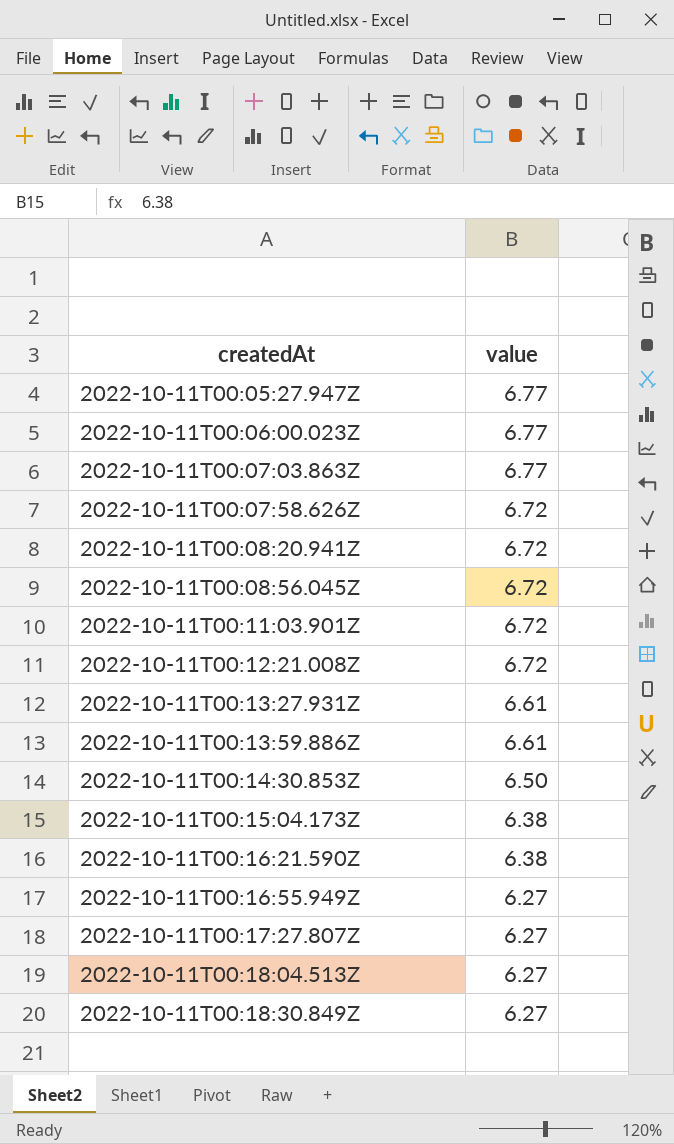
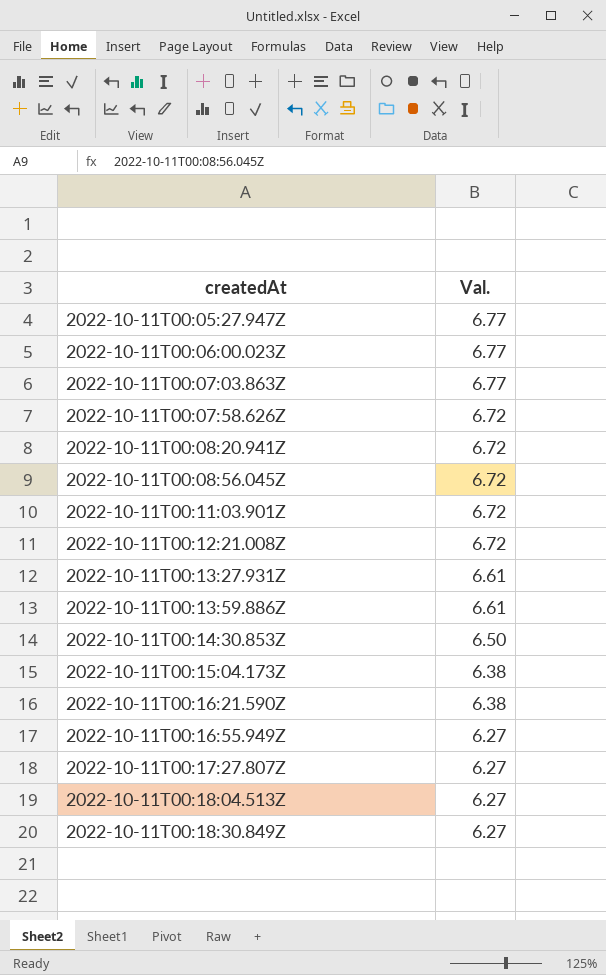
column name: value -> Val.

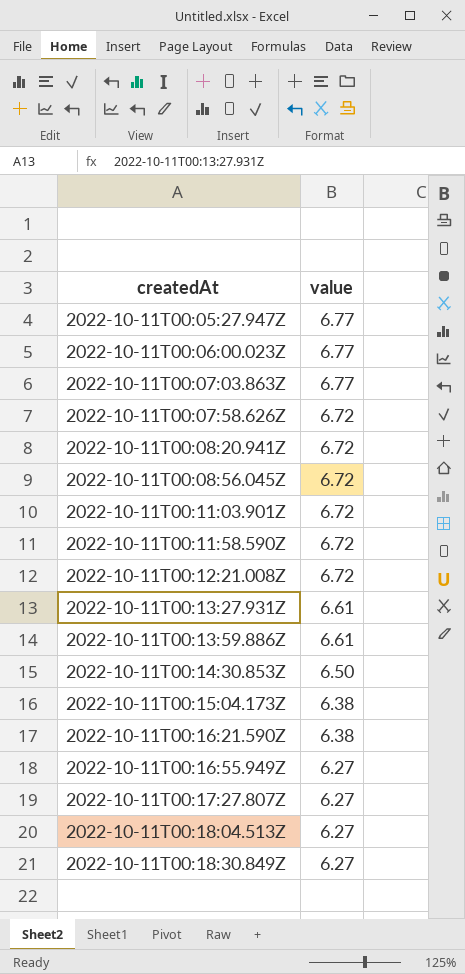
column name: Val. -> value
row 2022-10-11T00:11:58.590Z: none -> 6.72

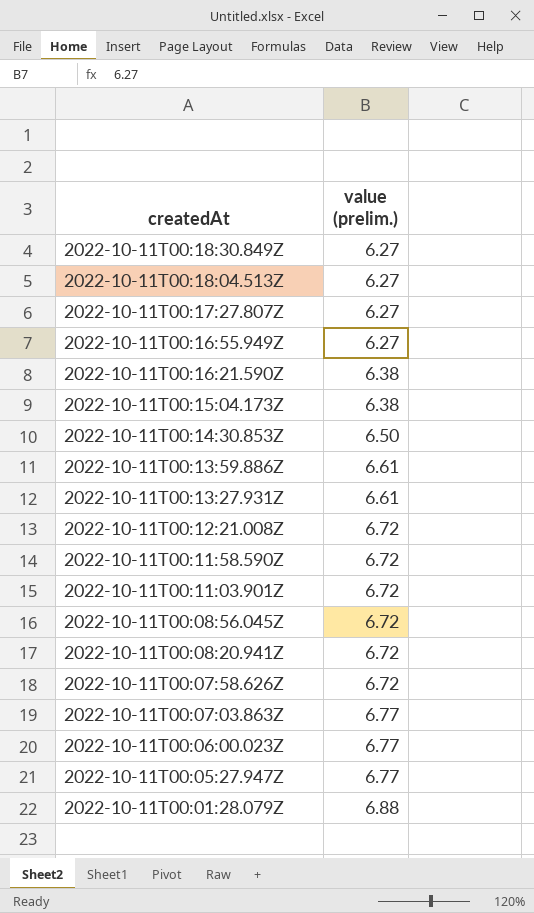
row order: createdAt ascending -> createdAt descending
column name: value -> value (prelim.)
row 2022-10-11T00:01:28.079Z: none -> 6.88

